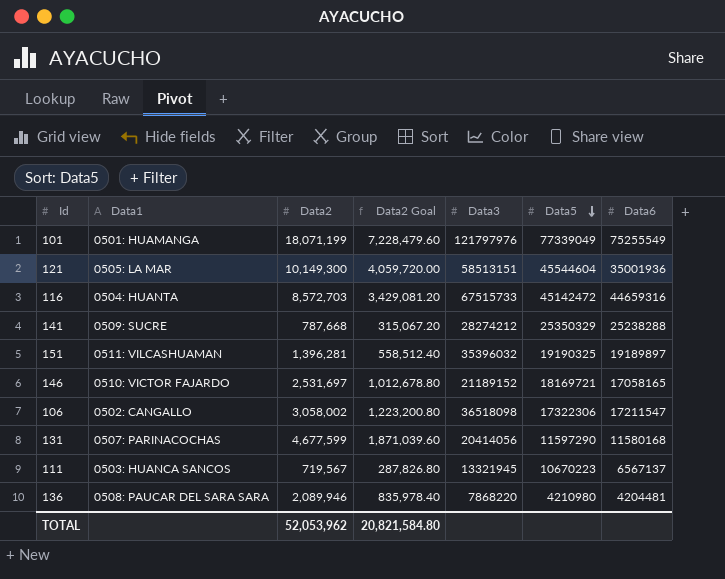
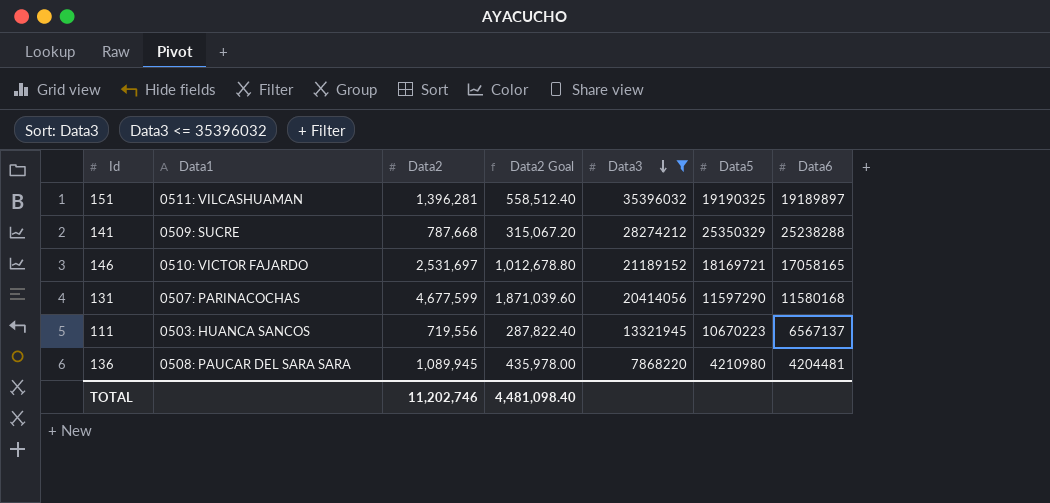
filter: none -> Data3 <= 35396032
row order: Data5 descending -> Data3 descending
111 | Data2: 719,567 -> 719,556
111 | Data2 Goal: 287,826.80 -> 287,822.40
136 | Data2: 2,089,946 -> 1,089,945
136 | Data2 Goal: 835,978.40 -> 435,978.00
TOTAL | Data2: 52,053,962 -> 11,202,746
TOTAL | Data2 Goal: 20,821,584.80 -> 4,481,098.40

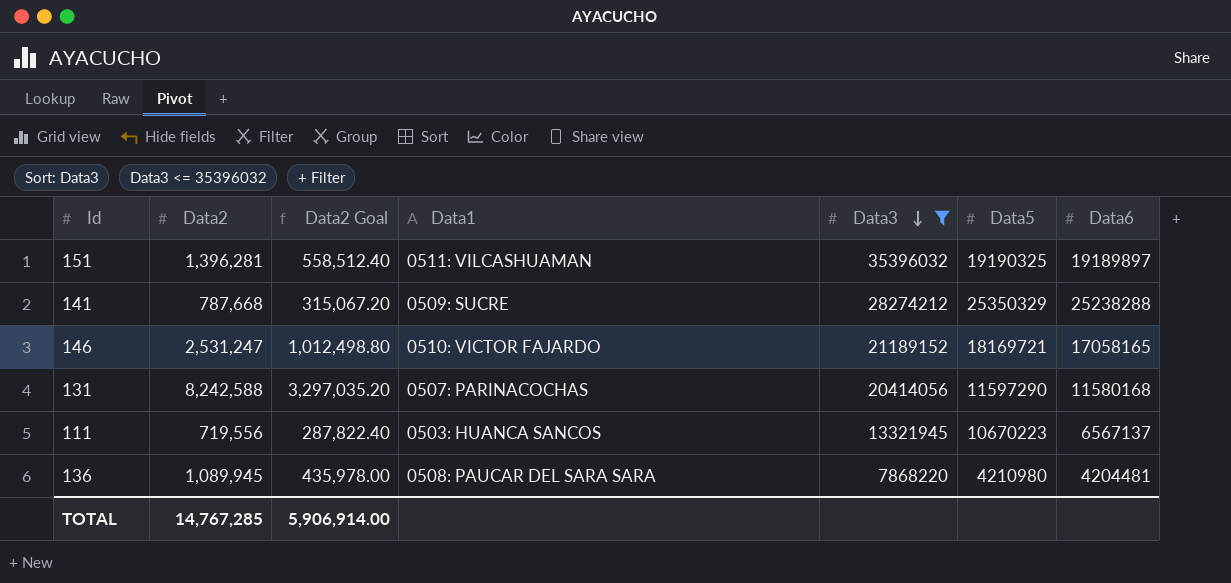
column Data1 | position: 2 -> 4
146 | Data2: 2,531,697 -> 2,531,247
146 | Data2 Goal: 1,012,678.80 -> 1,012,498.80
131 | Data2: 4,677,599 -> 8,242,588
131 | Data2 Goal: 1,871,039.60 -> 3,297,035.20
TOTAL | Data2: 11,202,746 -> 14,767,285
TOTAL | Data2 Goal: 4,481,098.40 -> 5,906,914.00

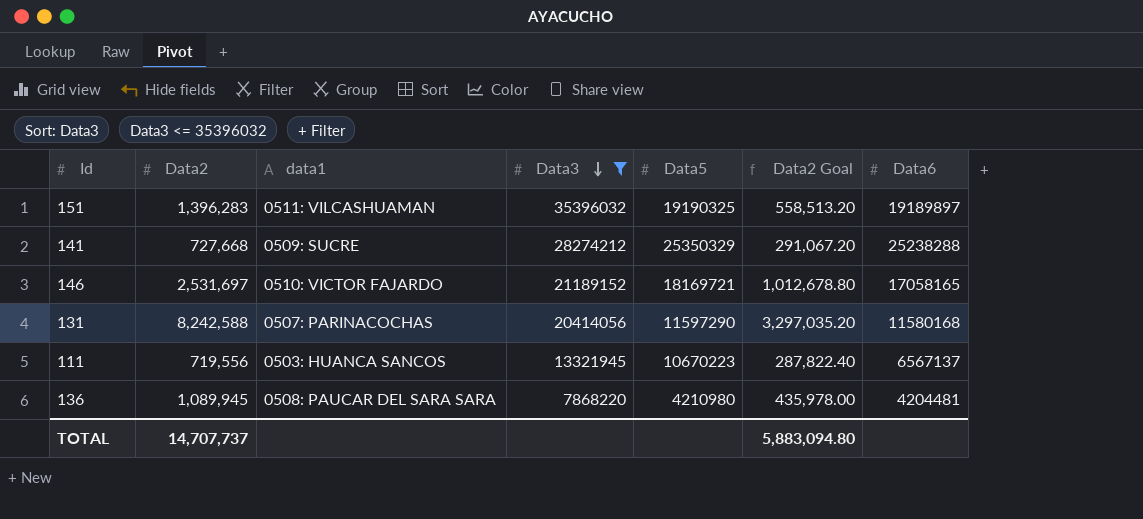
column name: Data1 -> data1
column Data2 Goal | position: 3 -> 6
151 | Data2: 1,396,281 -> 1,396,283
151 | Data2 Goal: 558,512.40 -> 558,513.20
141 | Data2: 787,668 -> 727,668
141 | Data2 Goal: 315,067.20 -> 291,067.20
146 | Data2: 2,531,247 -> 2,531,697
146 | Data2 Goal: 1,012,498.80 -> 1,012,678.80
TOTAL | Data2: 14,767,285 -> 14,707,737
TOTAL | Data2 Goal: 5,906,914.00 -> 5,883,094.80

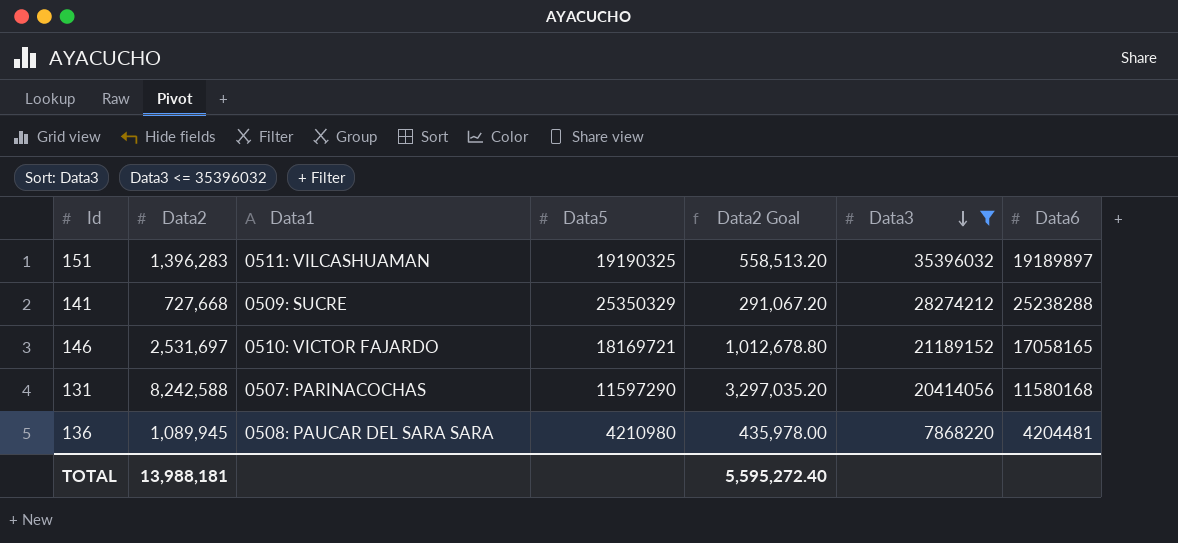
column name: data1 -> Data1
column Data3 | position: 4 -> 6
row 111: 719,556 | 0503: HUANCA SANCOS | 13321945 | 10670223 | 287,822.40 | 6567137 -> none
TOTAL | Data2: 14,707,737 -> 13,988,181
TOTAL | Data2 Goal: 5,883,094.80 -> 5,595,272.40

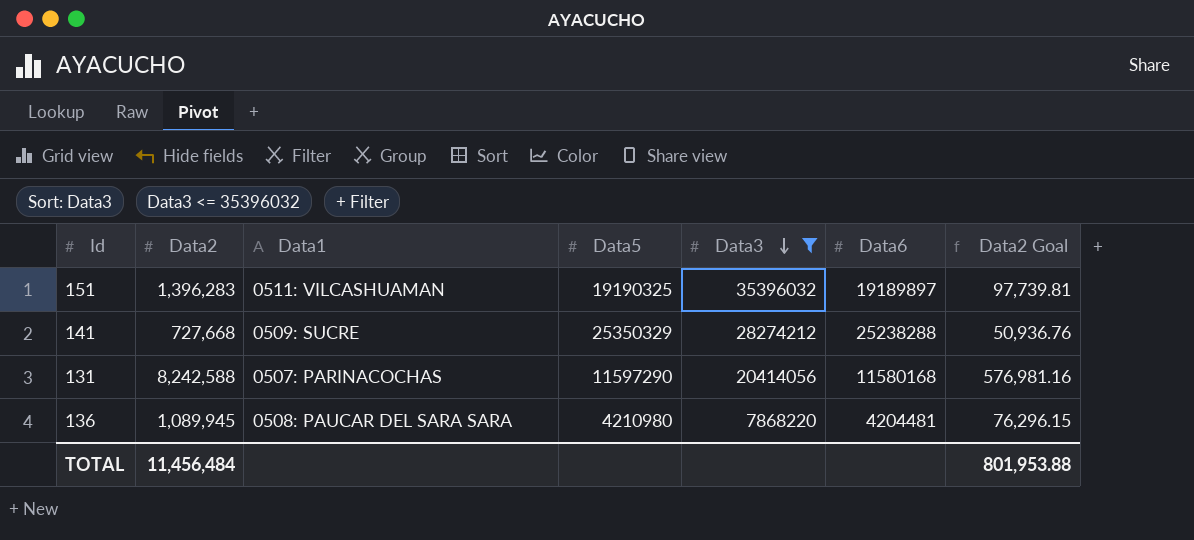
column Data2 Goal | formula: [Data2] * 0.4 -> [Data2] * 0.07
column Data2 Goal | position: 5 -> 7
row 146: 2,531,697 | 0510: VICTOR FAJARDO | 18169721 | 1,012,678.80 | 21189152 | 17058165 -> none
TOTAL | Data2: 13,988,181 -> 11,456,484
TOTAL | Data2 Goal: 5,595,272.40 -> 801,953.88

